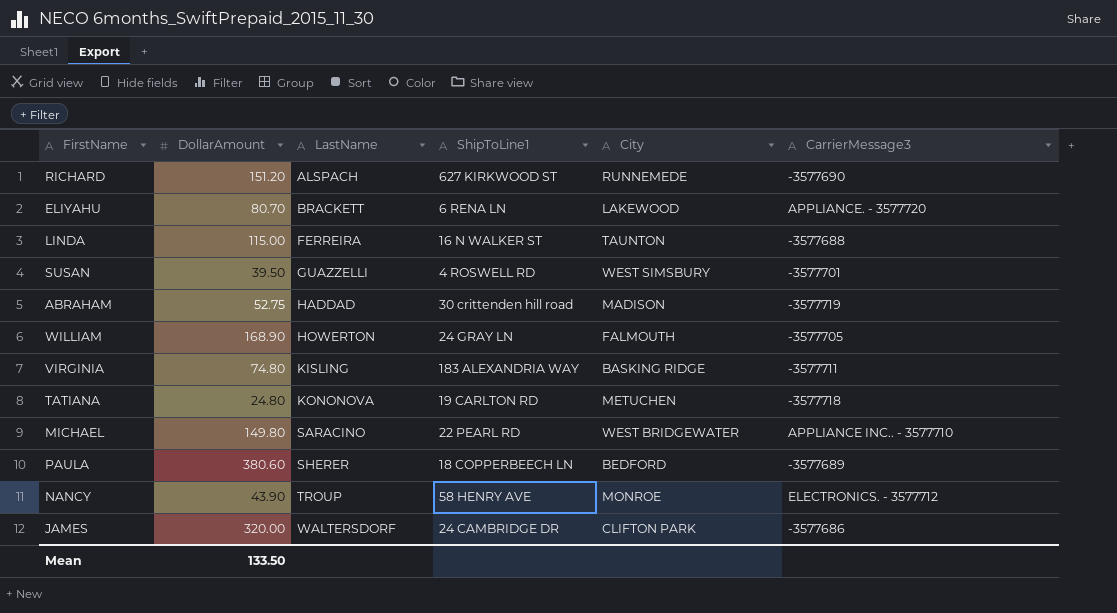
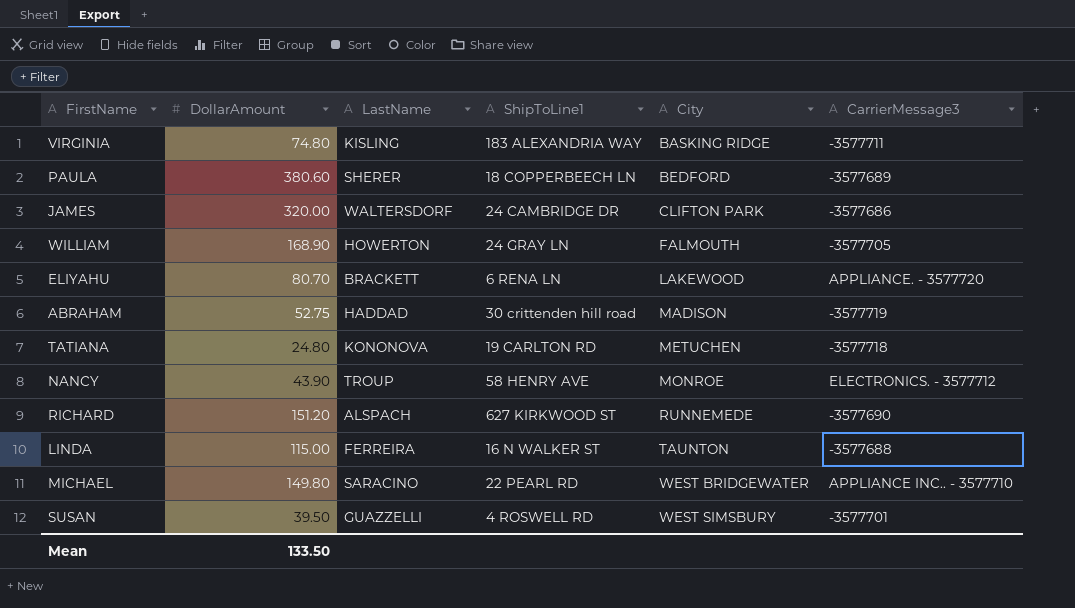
row order: LastName ascending -> City ascending

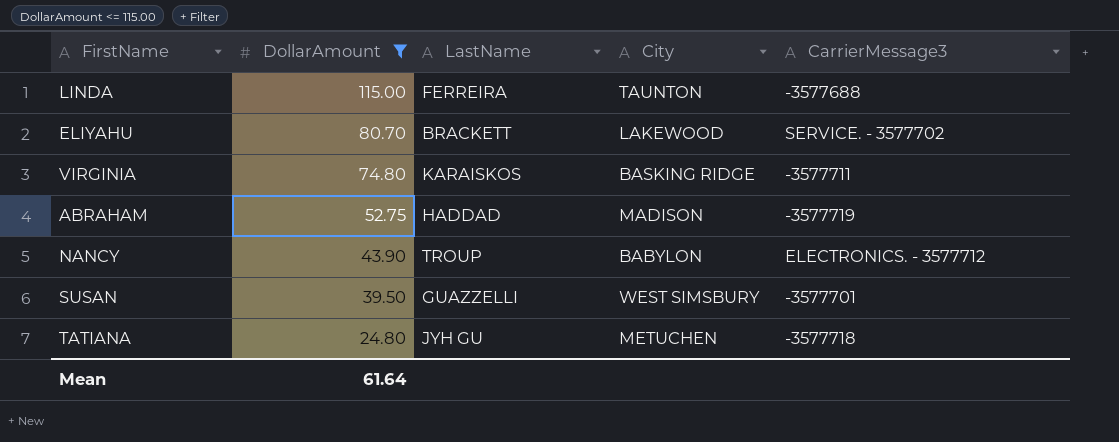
filter: none -> DollarAmount <= 115.00
row order: City ascending -> DollarAmount descending
column ShipToLine1 | position: 4 -> none
ELIYAHU | CarrierMessage3: APPLIANCE. - 3577720 -> SERVICE. - 3577702
VIRGINIA | LastName: KISLING -> KARAISKOS
NANCY | City: MONROE -> BABYLON
TATIANA | LastName: KONONOVA -> JYH GU
Mean | DollarAmount: 133.50 -> 61.64

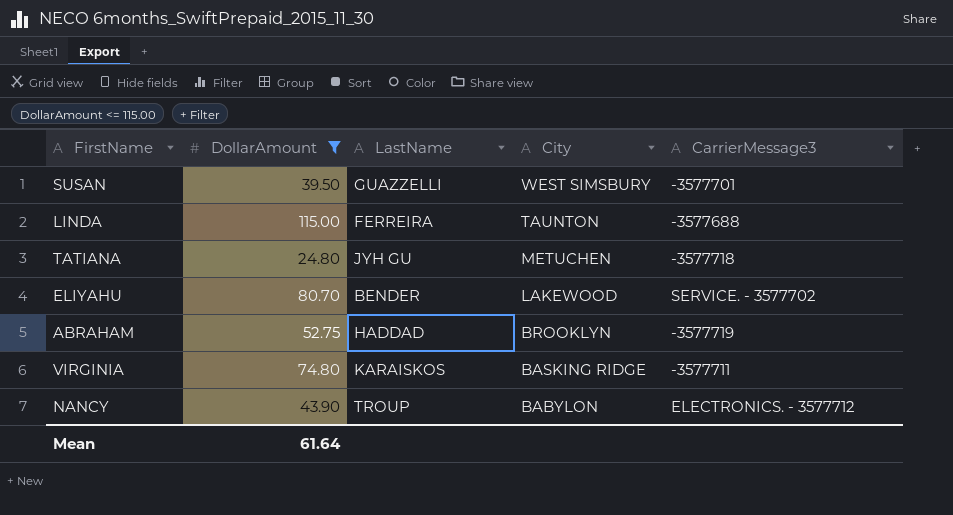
row order: DollarAmount descending -> City descending
ELIYAHU | LastName: BRACKETT -> BENDER
ABRAHAM | City: MADISON -> BROOKLYN

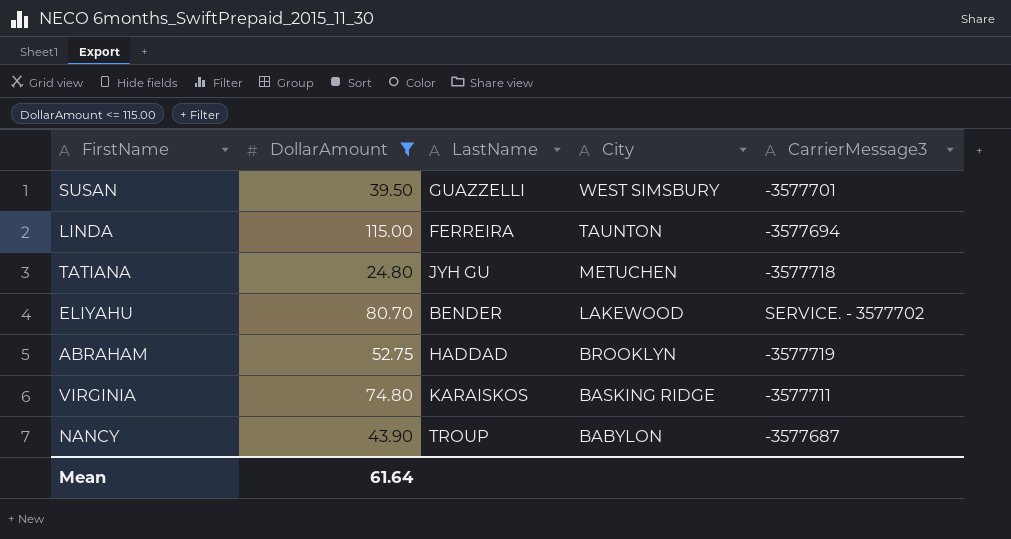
LINDA | CarrierMessage3: -3577688 -> -3577694
NANCY | CarrierMessage3: ELECTRONICS. - 3577712 -> -3577687

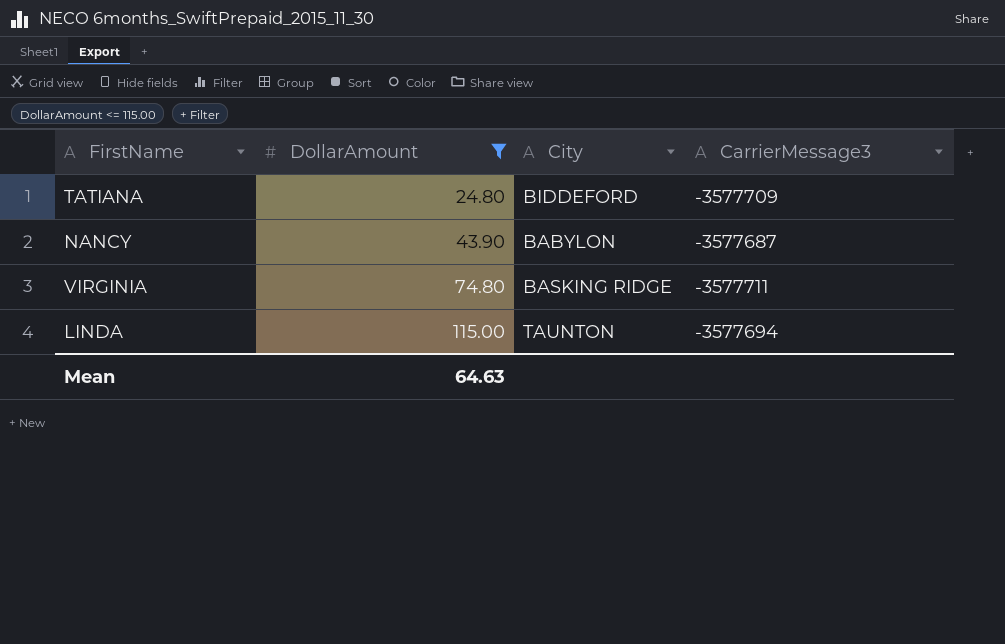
row order: City descending -> DollarAmount ascending
column LastName | position: 3 -> none
row SUSAN: 39.50 | GUAZZELLI | WEST SIMSBURY | -3577701 -> none
row ELIYAHU: 80.70 | BENDER | LAKEWOOD | SERVICE. - 3577702 -> none
row ABRAHAM: 52.75 | HADDAD | BROOKLYN | -3577719 -> none
TATIANA | City: METUCHEN -> BIDDEFORD
TATIANA | CarrierMessage3: -3577718 -> -3577709
Mean | DollarAmount: 61.64 -> 64.63

